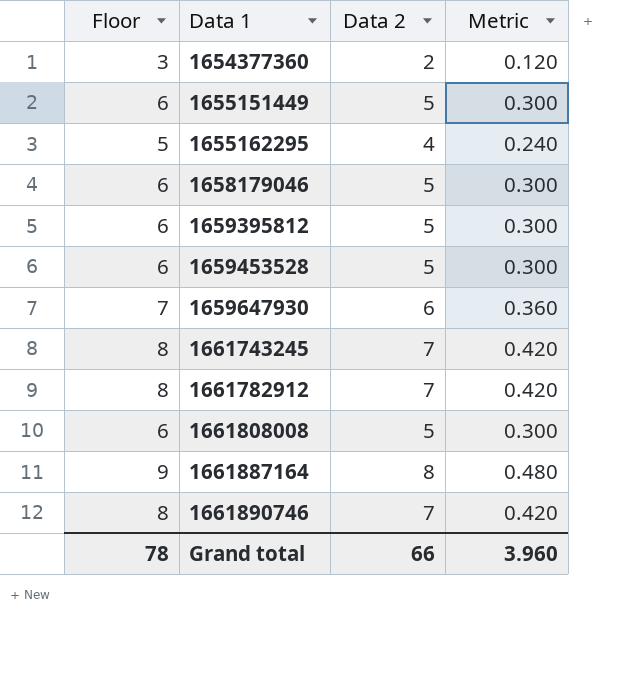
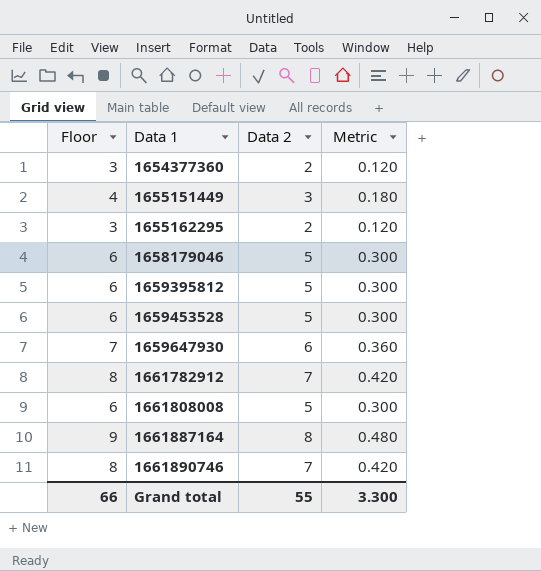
row 1661743245: 8 | 7 | 0.420 -> none
1655151449 | Floor: 6 -> 4
1655151449 | Data 2: 5 -> 3
1655151449 | Metric: 0.300 -> 0.180
1655162295 | Floor: 5 -> 3
1655162295 | Data 2: 4 -> 2
1655162295 | Metric: 0.240 -> 0.120
Grand total | Floor: 78 -> 66
Grand total | Data 2: 66 -> 55
Grand total | Metric: 3.960 -> 3.300

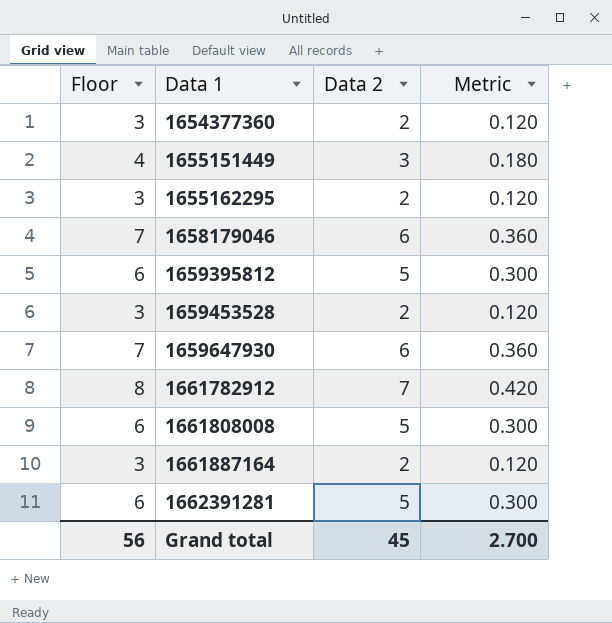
row 1661890746: 8 | 7 | 0.420 -> none
1658179046 | Floor: 6 -> 7
1658179046 | Data 2: 5 -> 6
1658179046 | Metric: 0.300 -> 0.360
1659453528 | Floor: 6 -> 3
1659453528 | Data 2: 5 -> 2
1659453528 | Metric: 0.300 -> 0.120
1661887164 | Floor: 9 -> 3
1661887164 | Data 2: 8 -> 2
1661887164 | Metric: 0.480 -> 0.120
row 1662391281: none -> 6 | 5 | 0.300
Grand total | Floor: 66 -> 56
Grand total | Data 2: 55 -> 45
Grand total | Metric: 3.300 -> 2.700

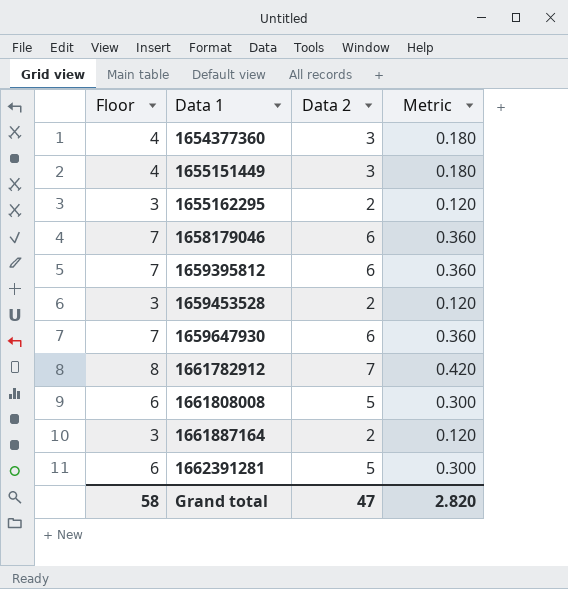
1654377360 | Floor: 3 -> 4
1654377360 | Data 2: 2 -> 3
1654377360 | Metric: 0.120 -> 0.180
1659395812 | Floor: 6 -> 7
1659395812 | Data 2: 5 -> 6
1659395812 | Metric: 0.300 -> 0.360
Grand total | Floor: 56 -> 58
Grand total | Data 2: 45 -> 47
Grand total | Metric: 2.700 -> 2.820

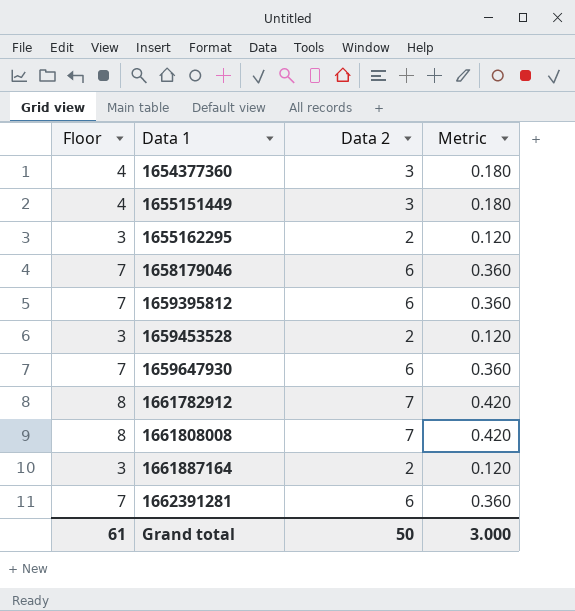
1661808008 | Floor: 6 -> 8
1661808008 | Data 2: 5 -> 7
1661808008 | Metric: 0.300 -> 0.420
1662391281 | Floor: 6 -> 7
1662391281 | Data 2: 5 -> 6
1662391281 | Metric: 0.300 -> 0.360
Grand total | Floor: 58 -> 61
Grand total | Data 2: 47 -> 50
Grand total | Metric: 2.820 -> 3.000

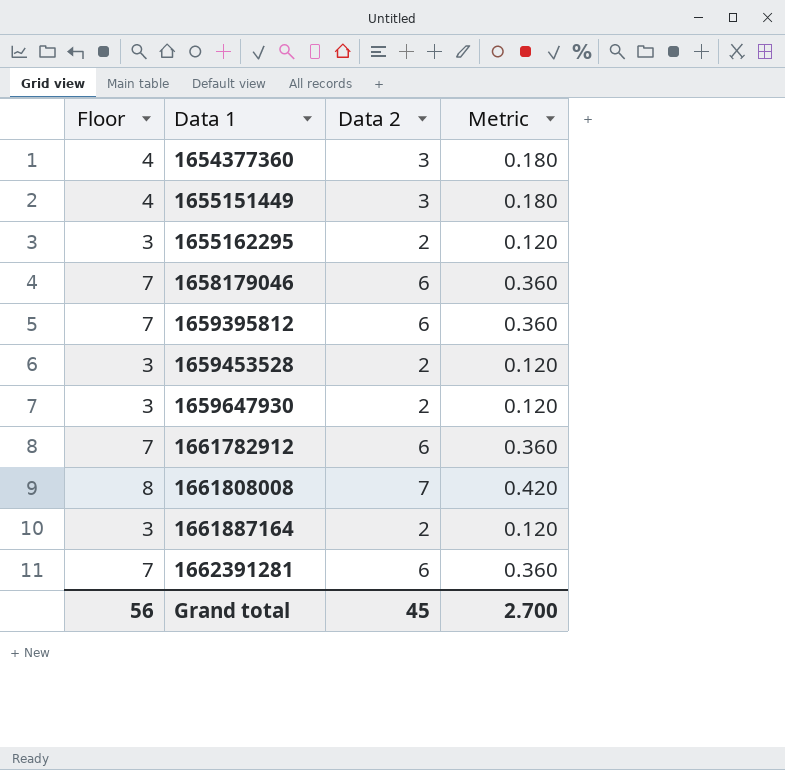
1659647930 | Floor: 7 -> 3
1659647930 | Data 2: 6 -> 2
1659647930 | Metric: 0.360 -> 0.120
1661782912 | Floor: 8 -> 7
1661782912 | Data 2: 7 -> 6
1661782912 | Metric: 0.420 -> 0.360
Grand total | Floor: 61 -> 56
Grand total | Data 2: 50 -> 45
Grand total | Metric: 3.000 -> 2.700

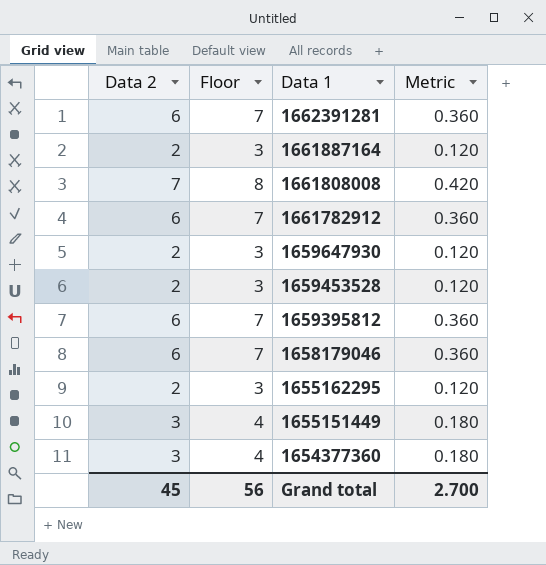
row order: Data 1 ascending -> Data 1 descending
column Data 2 | position: 3 -> 1

